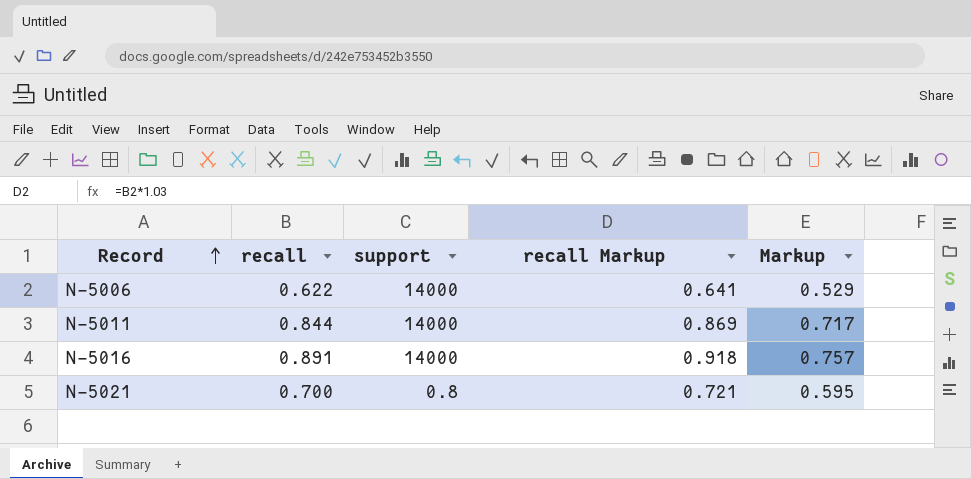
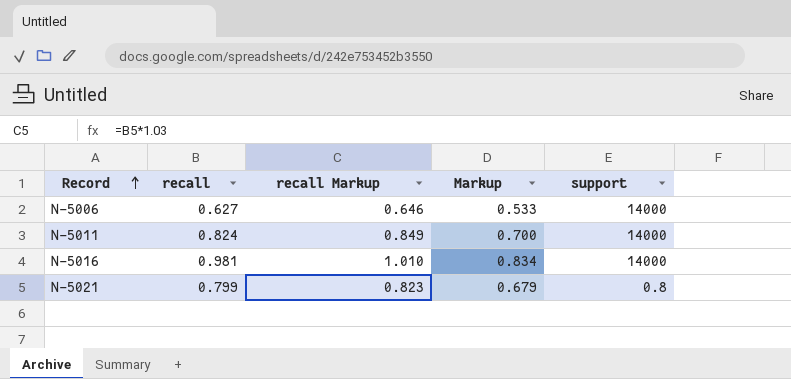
column support | position: 3 -> 5
N-5006 | recall: 0.622 -> 0.627
N-5006 | recall Markup: 0.641 -> 0.646
N-5006 | Markup: 0.529 -> 0.533
N-5011 | recall: 0.844 -> 0.824
N-5011 | recall Markup: 0.869 -> 0.849
N-5011 | Markup: 0.717 -> 0.700
N-5016 | recall: 0.891 -> 0.981
N-5016 | recall Markup: 0.918 -> 1.010
N-5016 | Markup: 0.757 -> 0.834
N-5021 | recall: 0.700 -> 0.799
N-5021 | recall Markup: 0.721 -> 0.823
N-5021 | Markup: 0.595 -> 0.679

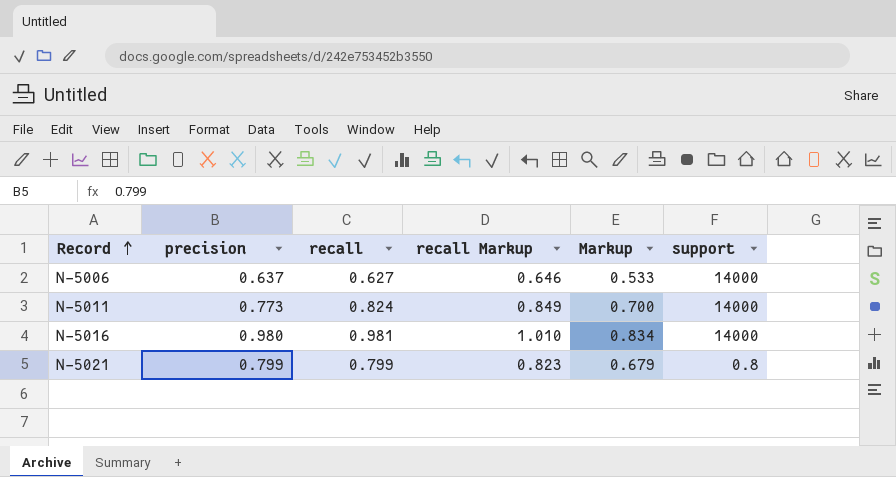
column precision | position: none -> 2

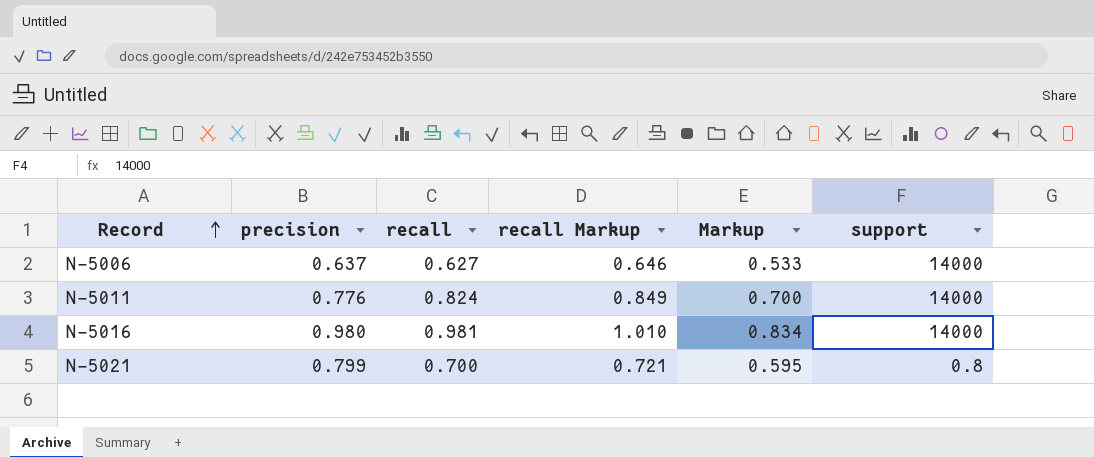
N-5011 | precision: 0.773 -> 0.776
N-5021 | recall: 0.799 -> 0.700
N-5021 | recall Markup: 0.823 -> 0.721
N-5021 | Markup: 0.679 -> 0.595

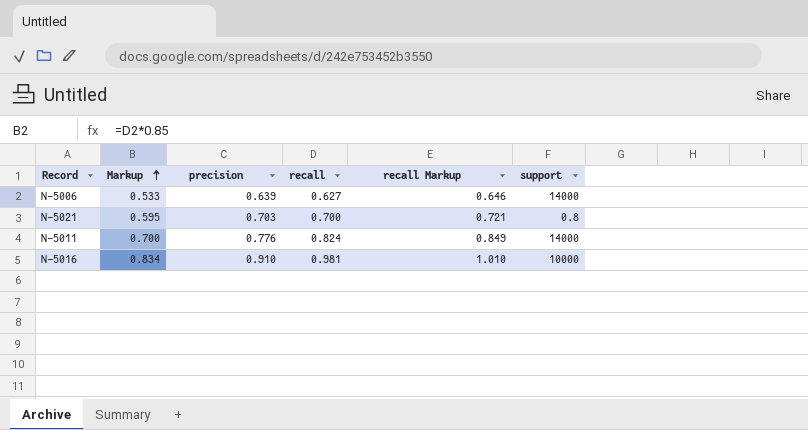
row order: Record ascending -> Markup ascending
column Markup | position: 5 -> 2
N-5006 | precision: 0.637 -> 0.639
N-5021 | precision: 0.799 -> 0.703
N-5016 | precision: 0.980 -> 0.910
N-5016 | support: 14000 -> 10000

